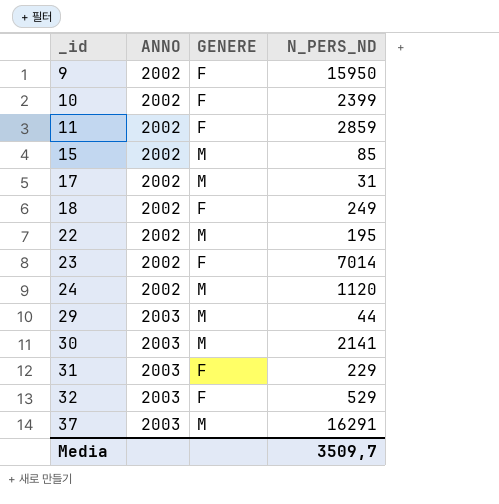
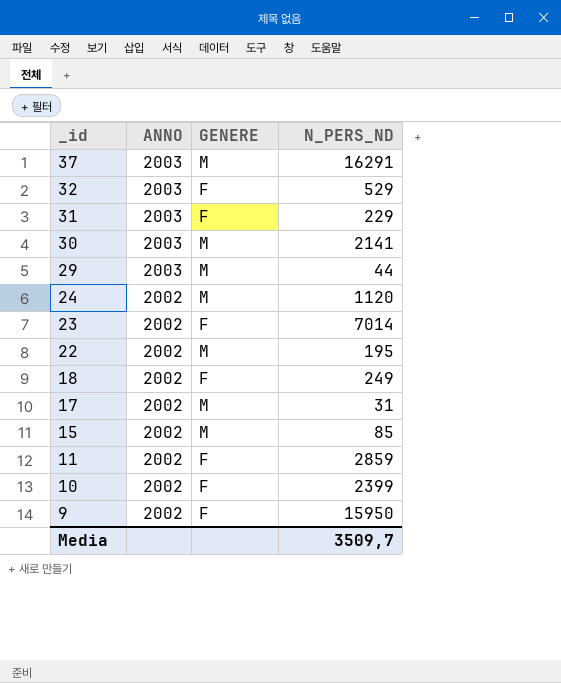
row order: _id ascending -> _id descending

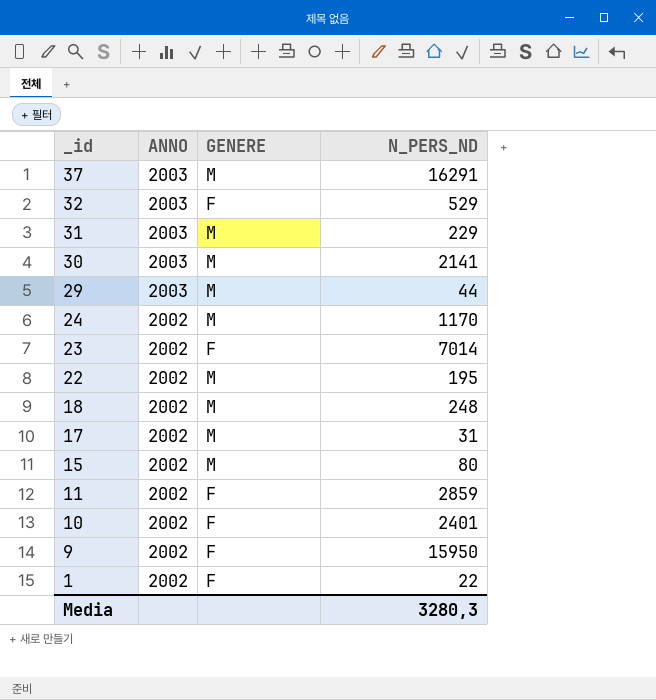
31 | GENERE: F -> M
24 | N_PERS_ND: 1120 -> 1170
18 | GENERE: F -> M
18 | N_PERS_ND: 249 -> 248
15 | N_PERS_ND: 85 -> 80
10 | N_PERS_ND: 2399 -> 2401
row 1: none -> 2002 | F | 22
Media | N_PERS_ND: 3509,7 -> 3280,3

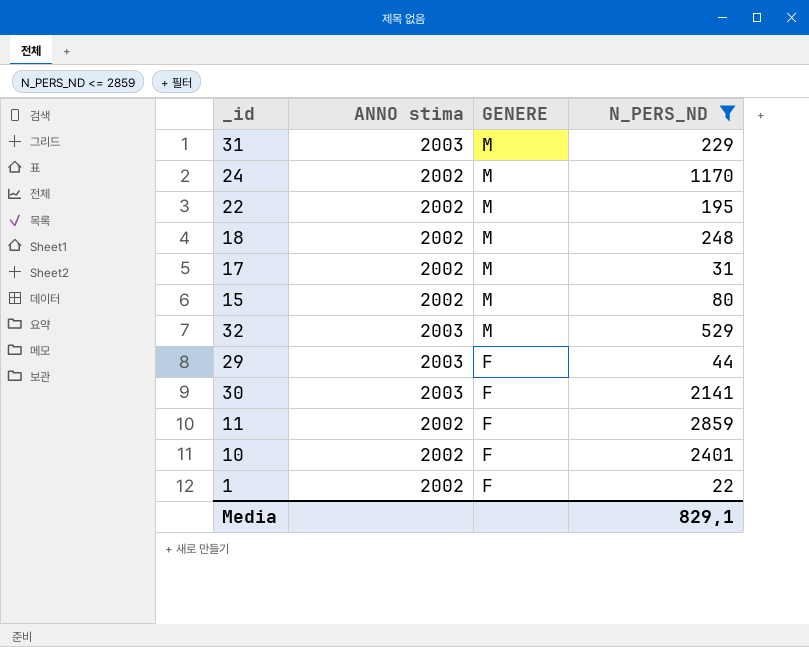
filter: none -> N_PERS_ND <= 2859
row order: _id descending -> GENERE descending
column name: ANNO -> ANNO stima
32 | GENERE: F -> M
29 | GENERE: M -> F
30 | GENERE: M -> F
Media | N_PERS_ND: 3280,3 -> 829,1

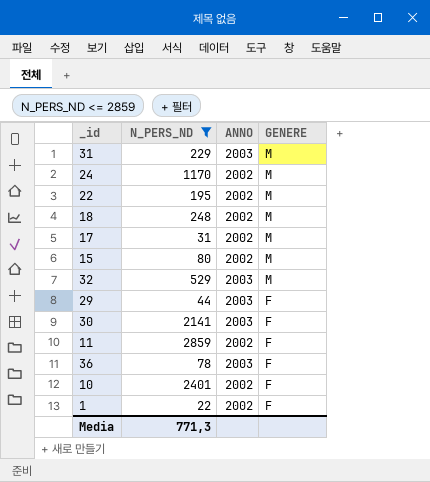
column N_PERS_ND | position: 4 -> 2
column name: ANNO stima -> ANNO
row 36: none -> 78 | 2003 | F
Media | N_PERS_ND: 829,1 -> 771,3

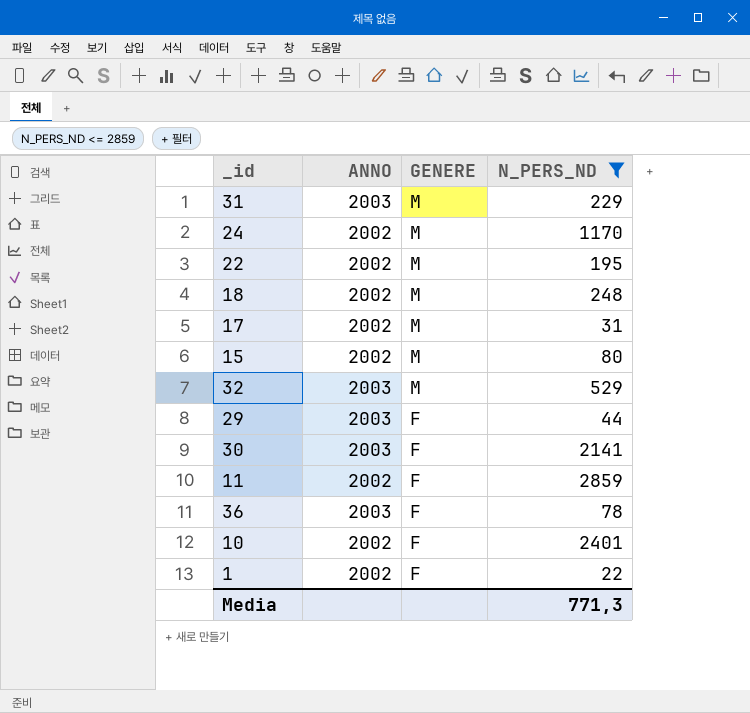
column N_PERS_ND | position: 2 -> 4

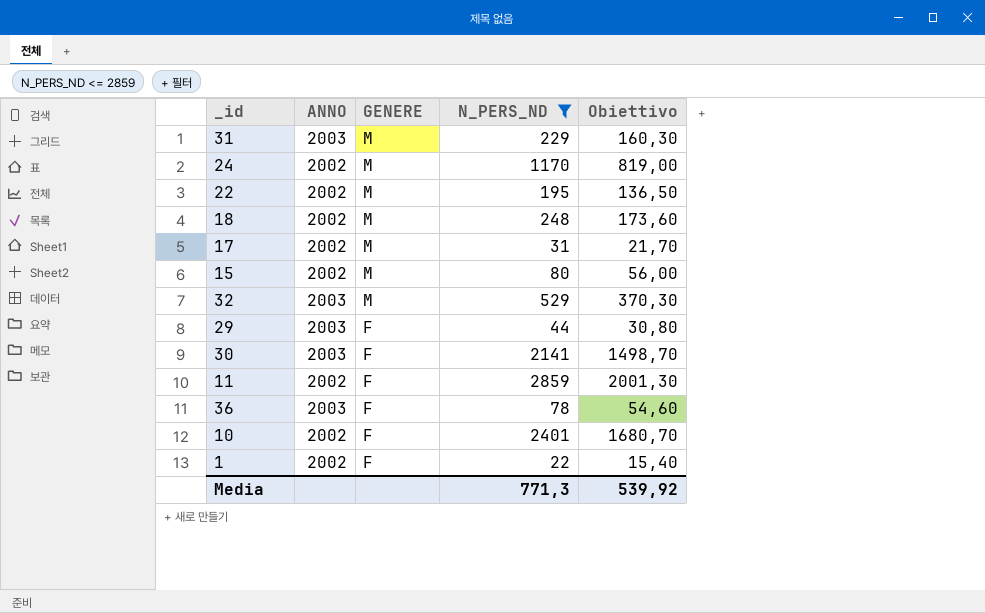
column Obiettivo | formula: none -> [N_PERS_ND] * 0,7

